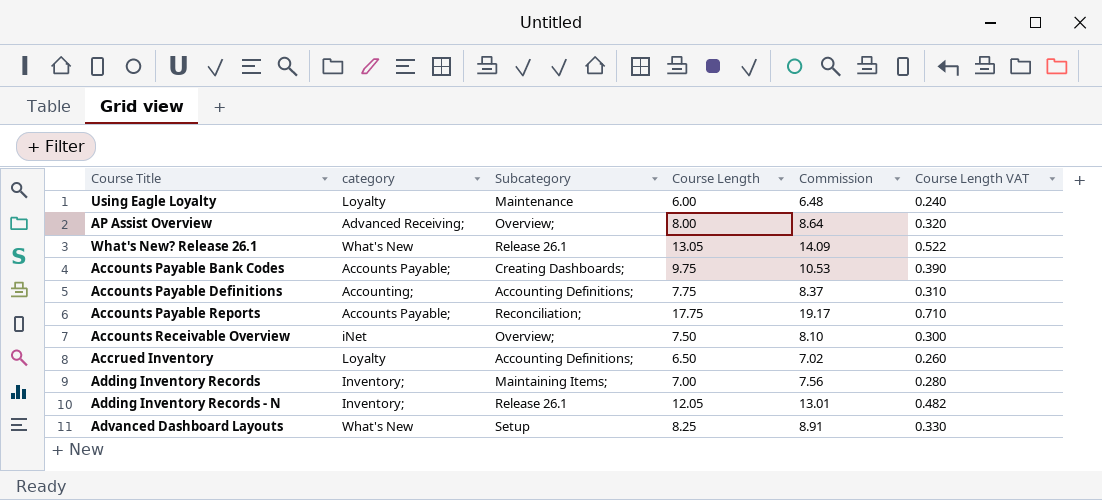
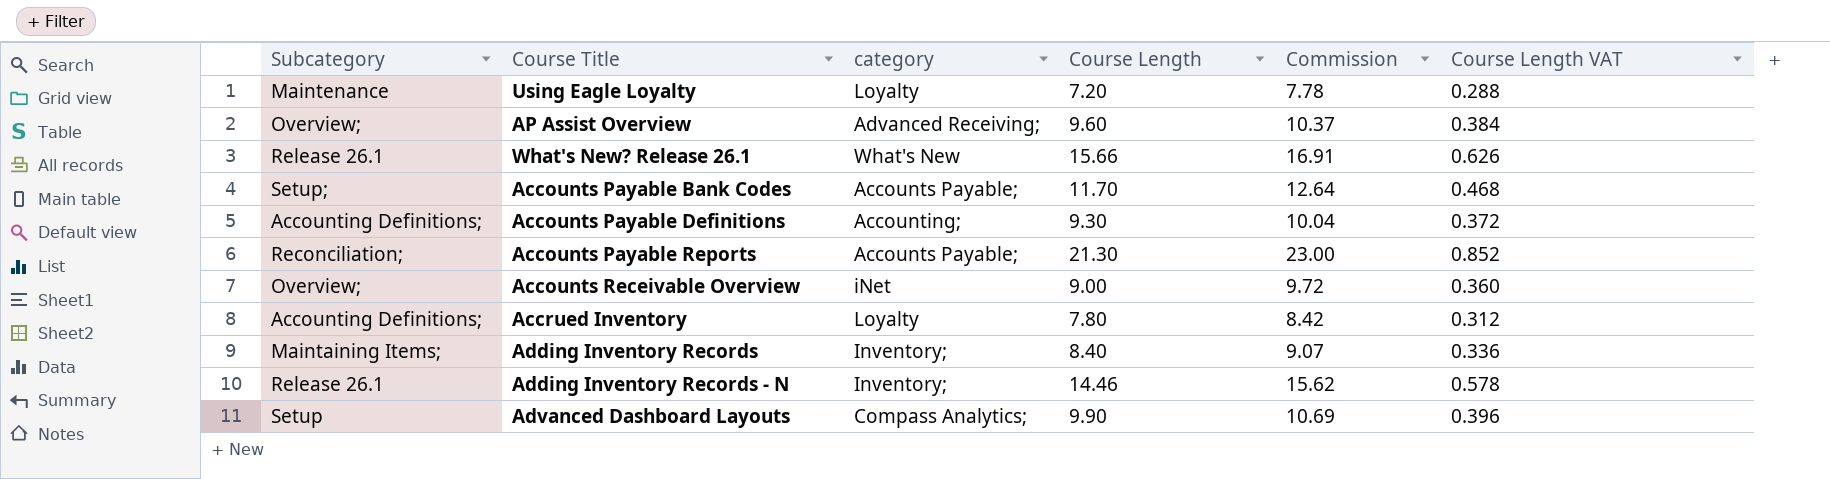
column Subcategory | position: 3 -> 1
Using Eagle Loyalty | Course Length: 6.00 -> 7.20
Using Eagle Loyalty | Commission: 6.48 -> 7.78
Using Eagle Loyalty | Course Length VAT: 0.240 -> 0.288
AP Assist Overview | Course Length: 8.00 -> 9.60
AP Assist Overview | Commission: 8.64 -> 10.37
AP Assist Overview | Course Length VAT: 0.320 -> 0.384
What's New? Release 26.1 | Course Length: 13.05 -> 15.66
What's New? Release 26.1 | Commission: 14.09 -> 16.91
What's New? Release 26.1 | Course Length VAT: 0.522 -> 0.626
Accounts Payable Bank Codes | Subcategory: Creating Dashboards; -> Setup;
Accounts Payable Bank Codes | Course Length: 9.75 -> 11.70
Accounts Payable Bank Codes | Commission: 10.53 -> 12.64
Accounts Payable Bank Codes | Course Length VAT: 0.390 -> 0.468
Accounts Payable Definitions | Course Length: 7.75 -> 9.30
Accounts Payable Definitions | Commission: 8.37 -> 10.04
Accounts Payable Definitions | Course Length VAT: 0.310 -> 0.372
Accounts Payable Reports | Course Length: 17.75 -> 21.30
Accounts Payable Reports | Commission: 19.17 -> 23.00
Accounts Payable Reports | Course Length VAT: 0.710 -> 0.852
Accounts Receivable Overview | Course Length: 7.50 -> 9.00
Accounts Receivable Overview | Commission: 8.10 -> 9.72
Accounts Receivable Overview | Course Length VAT: 0.300 -> 0.360
Accrued Inventory | Course Length: 6.50 -> 7.80
Accrued Inventory | Commission: 7.02 -> 8.42
Accrued Inventory | Course Length VAT: 0.260 -> 0.312
Adding Inventory Records | Course Length: 7.00 -> 8.40
Adding Inventory Records | Commission: 7.56 -> 9.07
Adding Inventory Records | Course Length VAT: 0.280 -> 0.336
Adding Inventory Records - N | Course Length: 12.05 -> 14.46
Adding Inventory Records - N | Commission: 13.01 -> 15.62
Adding Inventory Records - N | Course Length VAT: 0.482 -> 0.578
Advanced Dashboard Layouts | category: What's New -> Compass Analytics;
Advanced Dashboard Layouts | Course Length: 8.25 -> 9.90
Advanced Dashboard Layouts | Commission: 8.91 -> 10.69
Advanced Dashboard Layouts | Course Length VAT: 0.330 -> 0.396

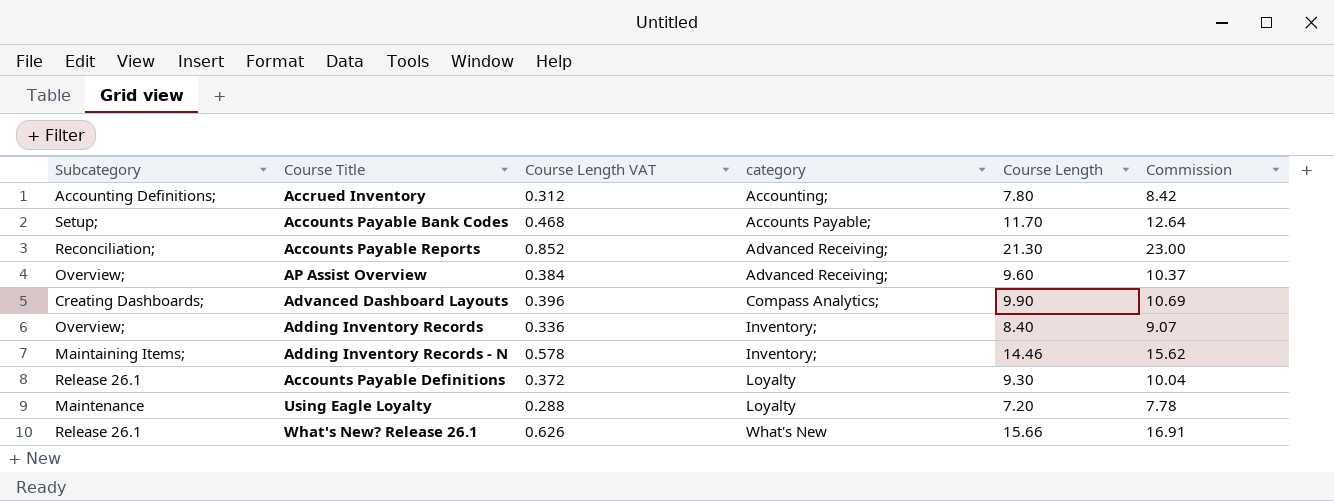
row order: none -> category ascending
column Course Length VAT | position: 6 -> 3
row Accounts Receivable Overview: Overview; | iNet | 9.00 | 9.72 | 0.360 -> none
Accrued Inventory | category: Loyalty -> Accounting;
Accounts Payable Reports | category: Accounts Payable; -> Advanced Receiving;
Advanced Dashboard Layouts | Subcategory: Setup -> Creating Dashboards;
Adding Inventory Records | Subcategory: Maintaining Items; -> Overview;
Adding Inventory Records - N | Subcategory: Release 26.1 -> Maintaining Items;
Accounts Payable Definitions | Subcategory: Accounting Definitions; -> Release 26.1
Accounts Payable Definitions | category: Accounting; -> Loyalty

